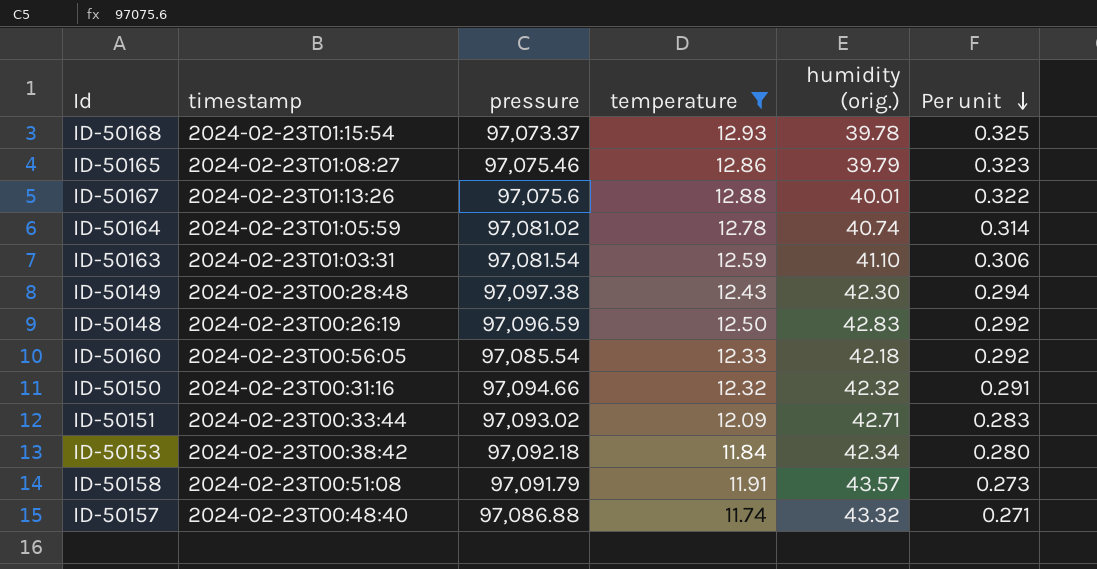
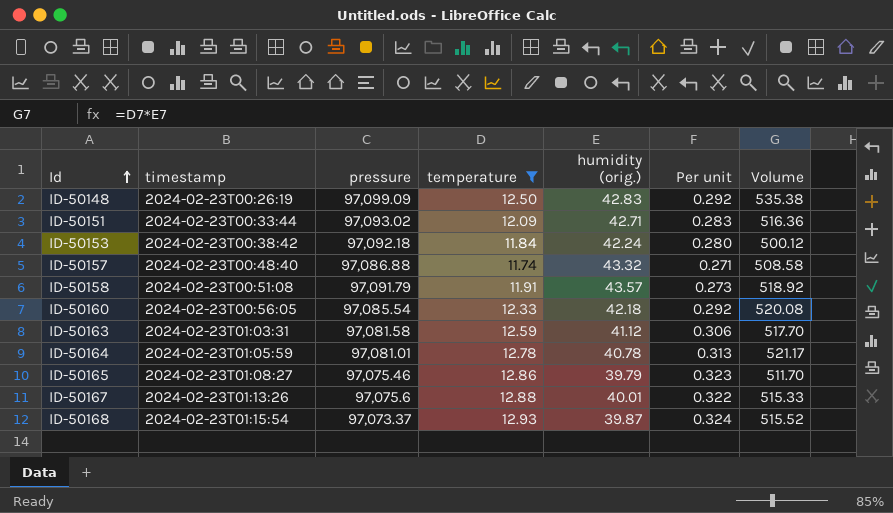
row order: Per unit descending -> Id ascending
column Volume | formula: none -> [temperature] * [humidity (orig.)]
row ID-50149: 2024-02-23T00:28:48 | 97,097.38 | 12.43 | 42.30 | 0.294 -> none
row ID-50150: 2024-02-23T00:31:16 | 97,094.66 | 12.32 | 42.32 | 0.291 -> none
ID-50148 | pressure: 97,096.59 -> 97,099.09
ID-50153 | humidity (orig.): 42.34 -> 42.24
ID-50163 | pressure: 97,081.54 -> 97,081.58
ID-50163 | humidity (orig.): 41.10 -> 41.12
ID-50164 | pressure: 97,081.02 -> 97,081.01
ID-50164 | humidity (orig.): 40.74 -> 40.78
ID-50164 | Per unit: 0.314 -> 0.313
ID-50168 | humidity (orig.): 39.78 -> 39.87
ID-50168 | Per unit: 0.325 -> 0.324

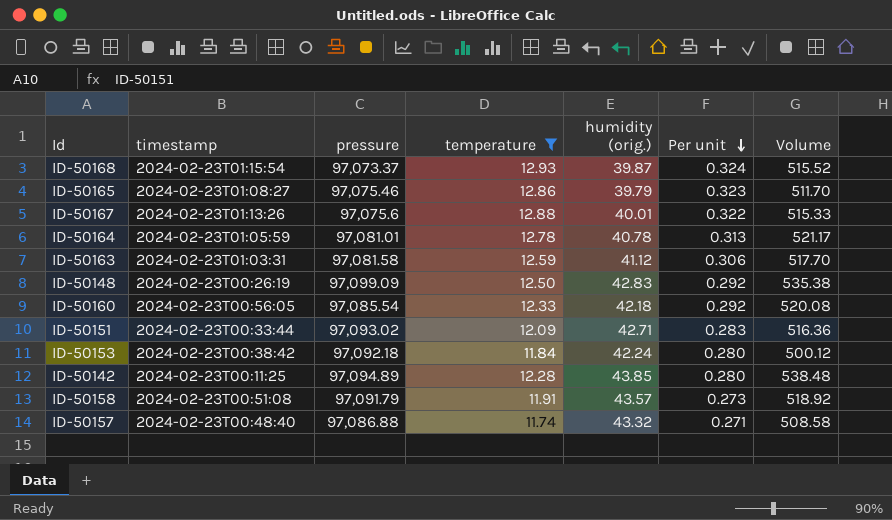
row order: Id ascending -> Per unit descending
row ID-50142: none -> 2024-02-23T00:11:25 | 97,094.89 | 12.28 | 43.85 | 0.280 | 538.48

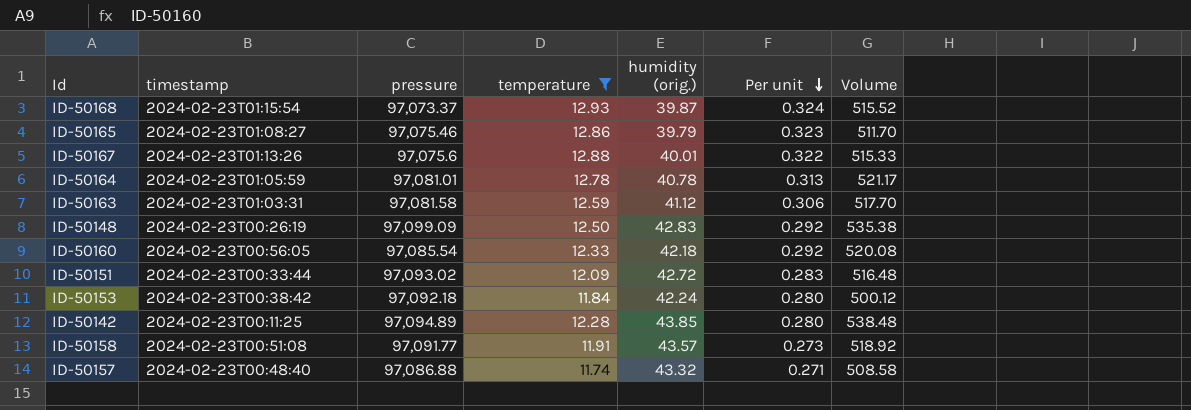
ID-50151 | humidity (orig.): 42.71 -> 42.72
ID-50151 | Volume: 516.36 -> 516.48
ID-50158 | pressure: 97,091.79 -> 97,091.77

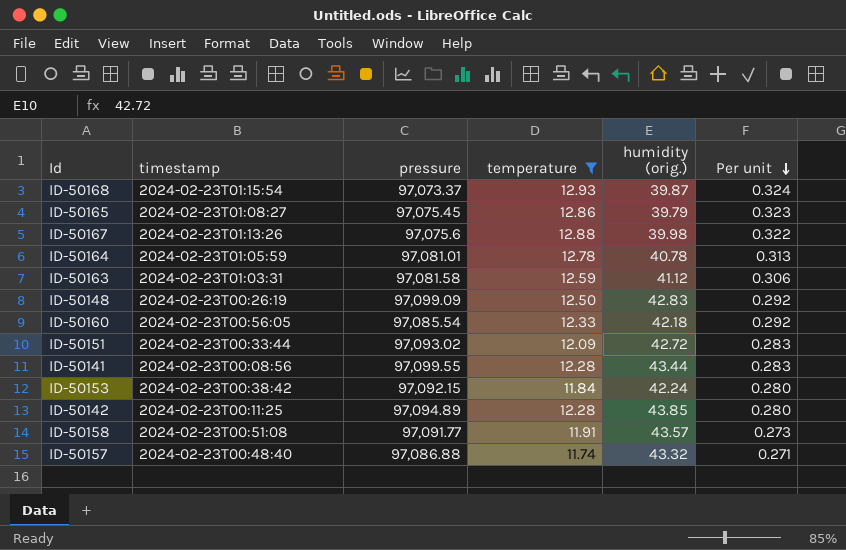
column Volume | formula: [temperature] * [humidity (orig.)] -> none
ID-50165 | pressure: 97,075.46 -> 97,075.45
ID-50167 | humidity (orig.): 40.01 -> 39.98
row ID-50141: none -> 2024-02-23T00:08:56 | 97,099.55 | 12.28 | 43.44 | 0.283
ID-50153 | pressure: 97,092.18 -> 97,092.15

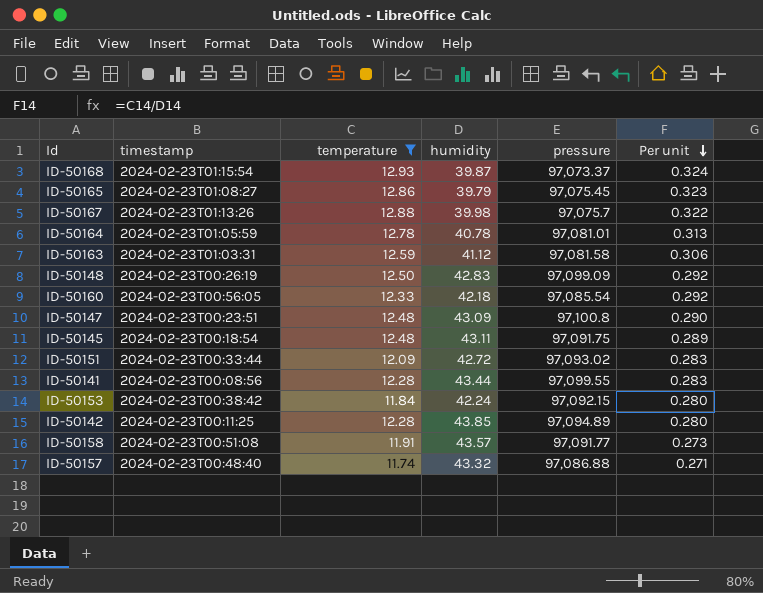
column name: humidity (orig.) -> humidity
column pressure | position: 3 -> 5
ID-50167 | pressure: 97,075.6 -> 97,075.7
row ID-50147: none -> 2024-02-23T00:23:51 | 12.48 | 43.09 | 97,100.8 | 0.290
row ID-50145: none -> 2024-02-23T00:18:54 | 12.48 | 43.11 | 97,091.75 | 0.289

